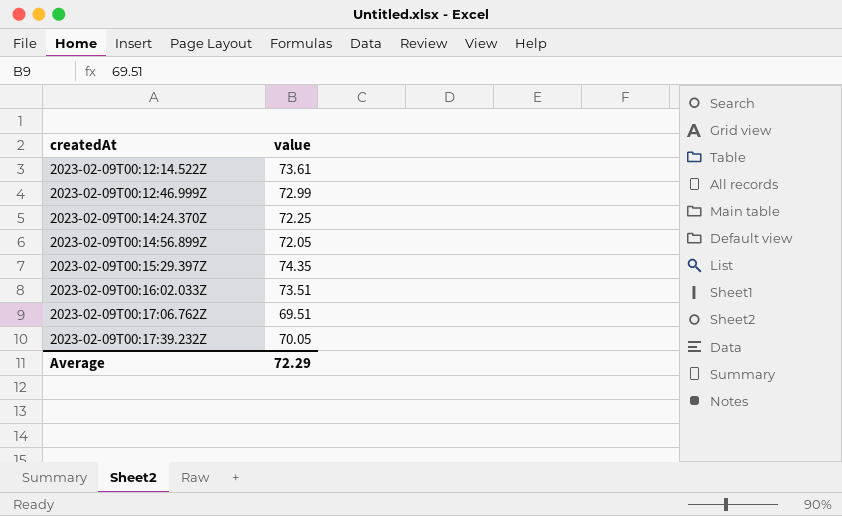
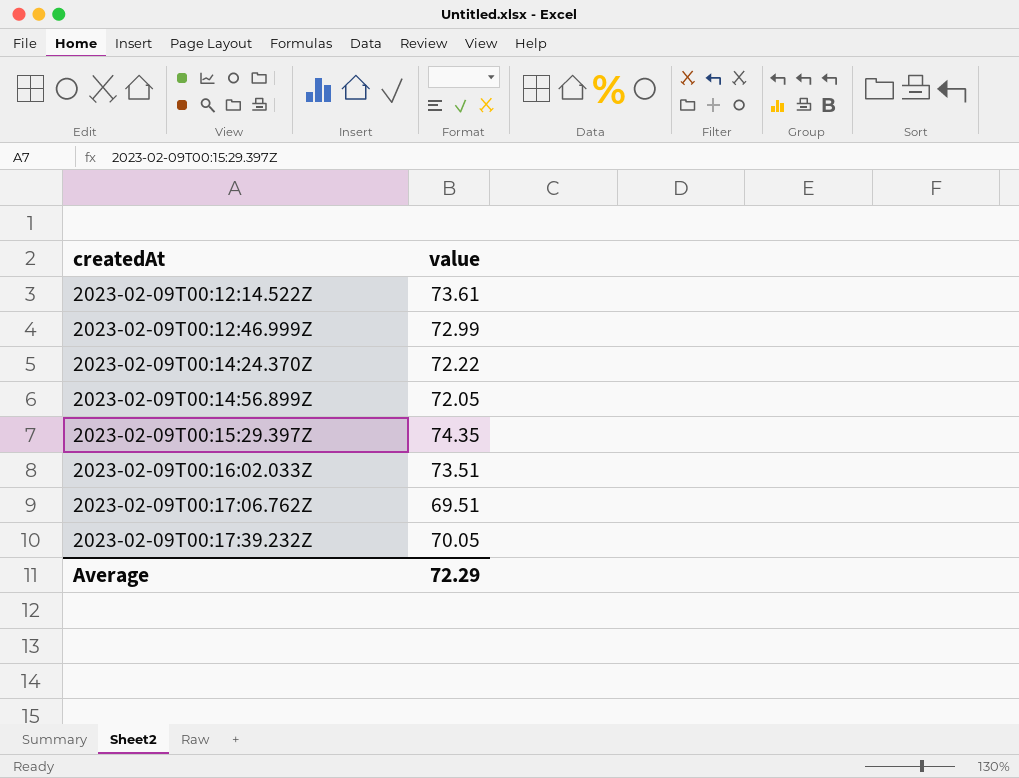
2023-02-09T00:14:24.370Z | value: 72.25 -> 72.22

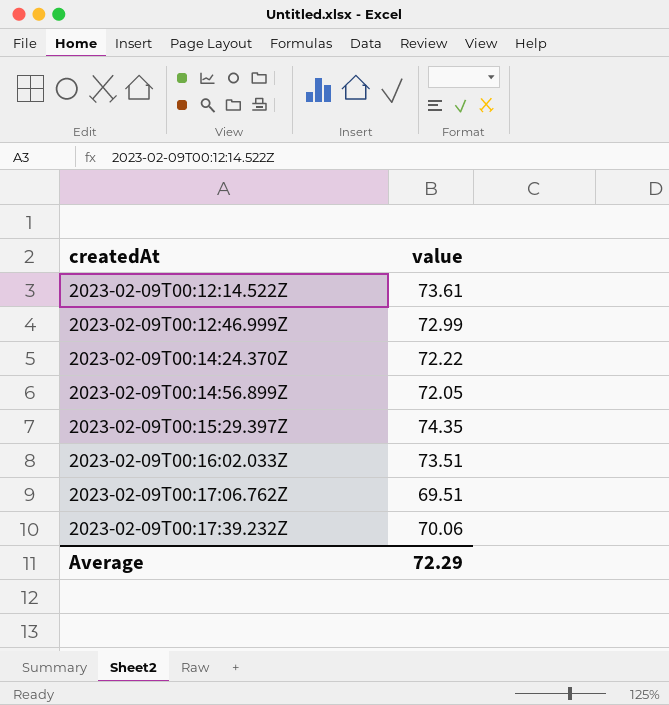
2023-02-09T00:17:39.232Z | value: 70.05 -> 70.06

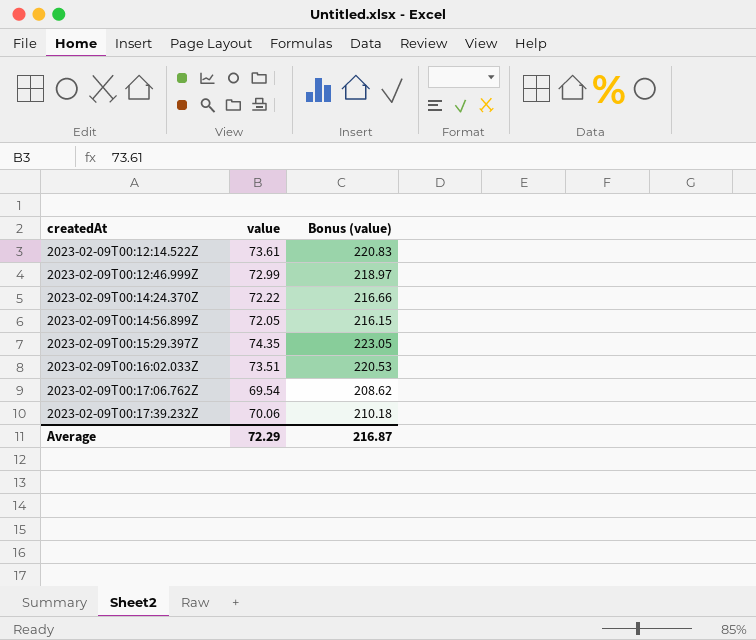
column Bonus (value) | formula: none -> [value] * 3
2023-02-09T00:17:06.762Z | value: 69.51 -> 69.54

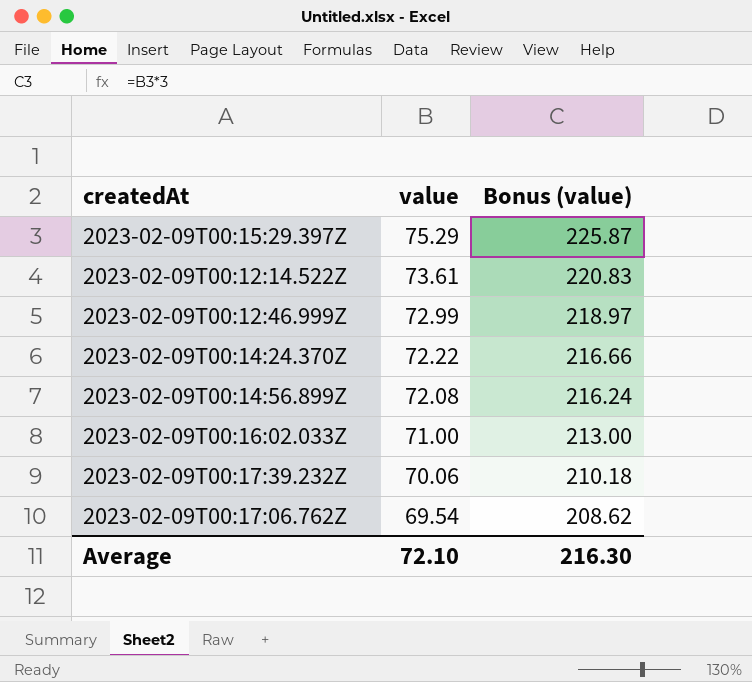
row order: createdAt ascending -> value descending
2023-02-09T00:15:29.397Z | value: 74.35 -> 75.29
2023-02-09T00:15:29.397Z | Bonus (value): 223.05 -> 225.87
2023-02-09T00:14:56.899Z | value: 72.05 -> 72.08
2023-02-09T00:14:56.899Z | Bonus (value): 216.15 -> 216.24
2023-02-09T00:16:02.033Z | value: 73.51 -> 71.00
2023-02-09T00:16:02.033Z | Bonus (value): 220.53 -> 213.00
Average | value: 72.29 -> 72.10
Average | Bonus (value): 216.87 -> 216.30

